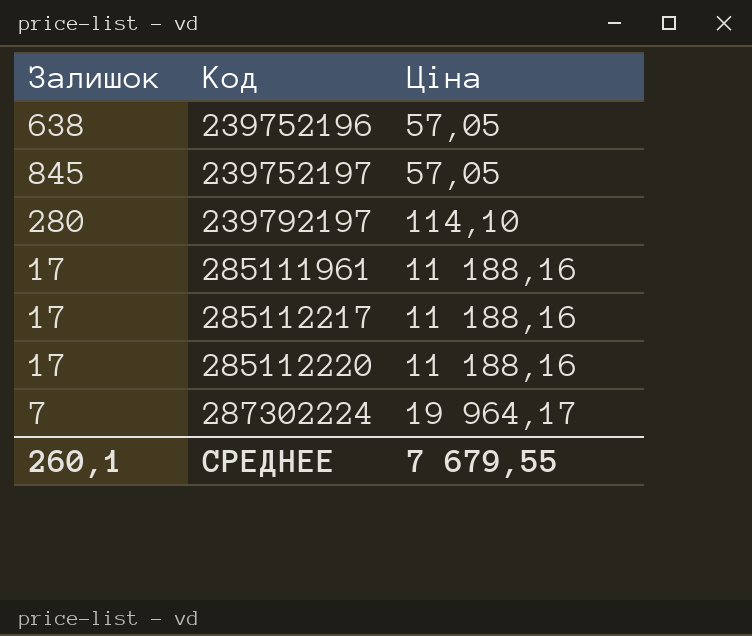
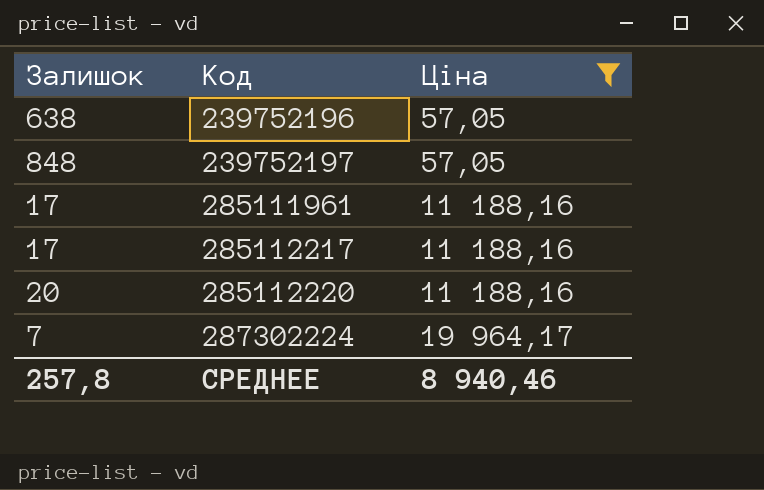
filter: none -> Ціна != 114,10
239752197 | Залишок: 845 -> 848
285112220 | Залишок: 17 -> 20
СРЕДНЕЕ | Залишок: 260,1 -> 257,8
СРЕДНЕЕ | Ціна: 7 679,55 -> 8 940,46

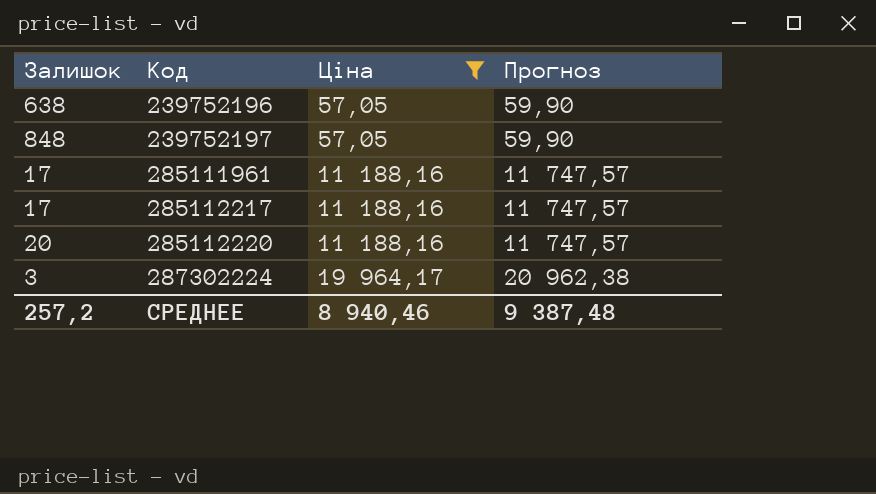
column Прогноз | formula: none -> [Ціна] * 1,05
287302224 | Залишок: 7 -> 3
СРЕДНЕЕ | Залишок: 257,8 -> 257,2

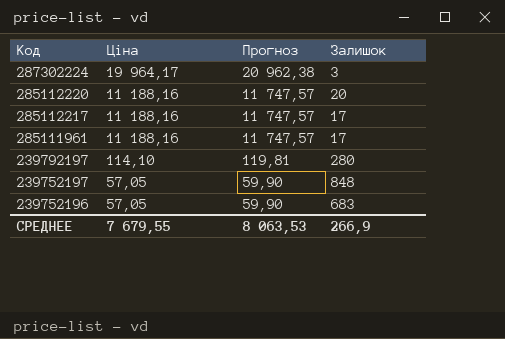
filter: Ціна != 114,10 -> none
row order: Код ascending -> Код descending
column Залишок | position: 1 -> 4
239752196 | Залишок: 638 -> 683
СРЕДНЕЕ | Ціна: 8 940,46 -> 7 679,55
СРЕДНЕЕ | Прогноз: 9 387,48 -> 8 063,53
СРЕДНЕЕ | Залишок: 257,2 -> 266,9

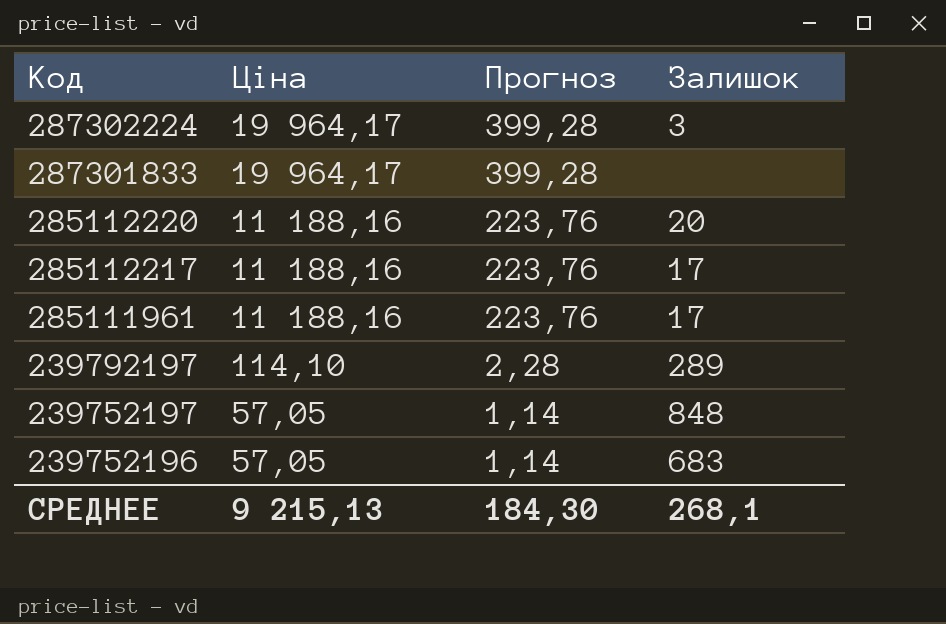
column Прогноз | formula: [Ціна] * 1,05 -> [Ціна] * 0,02
row 287301833: none -> 19 964,17 | 399,28 | none
239792197 | Залишок: 280 -> 289
СРЕДНЕЕ | Ціна: 7 679,55 -> 9 215,13
СРЕДНЕЕ | Прогноз: 8 063,53 -> 184,30
СРЕДНЕЕ | Залишок: 266,9 -> 268,1

